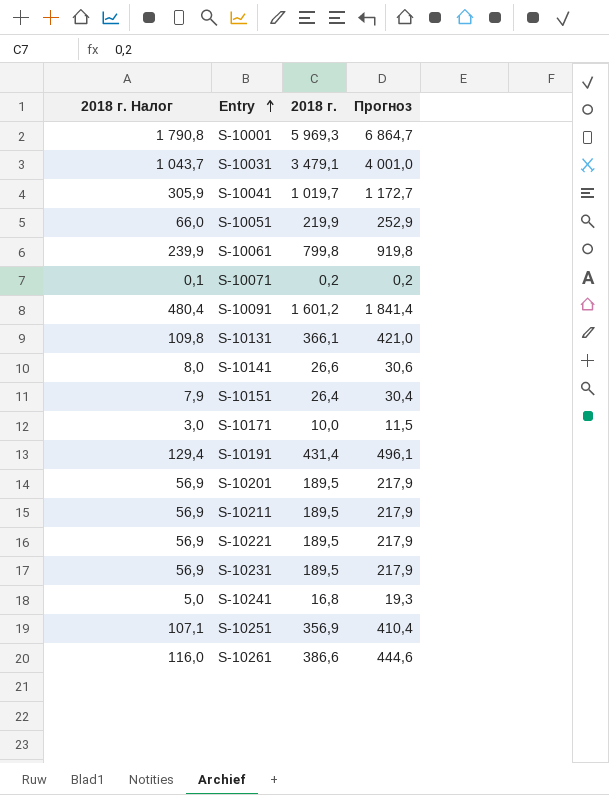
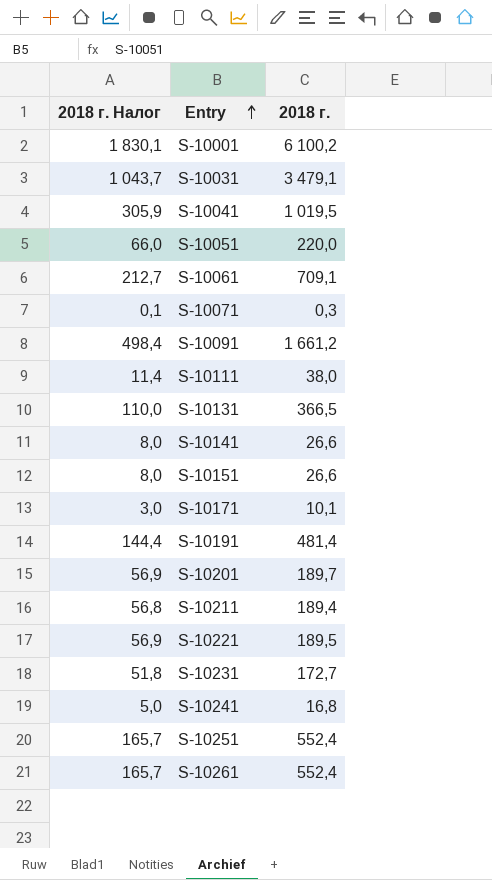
column Прогноз | formula: [2018 г.] * 1,15 -> none
S-10001 | 2018 г. Налог: 1 790,8 -> 1 830,1
S-10001 | 2018 г.: 5 969,3 -> 6 100,2
S-10041 | 2018 г.: 1 019,7 -> 1 019,5
S-10051 | 2018 г.: 219,9 -> 220,0
S-10061 | 2018 г. Налог: 239,9 -> 212,7
S-10061 | 2018 г.: 799,8 -> 709,1
S-10071 | 2018 г.: 0,2 -> 0,3
S-10091 | 2018 г. Налог: 480,4 -> 498,4
S-10091 | 2018 г.: 1 601,2 -> 1 661,2
row S-10111: none -> 11,4 | 38,0
S-10131 | 2018 г. Налог: 109,8 -> 110,0
S-10131 | 2018 г.: 366,1 -> 366,5
S-10151 | 2018 г. Налог: 7,9 -> 8,0
S-10151 | 2018 г.: 26,4 -> 26,6
S-10171 | 2018 г.: 10,0 -> 10,1
S-10191 | 2018 г. Налог: 129,4 -> 144,4
S-10191 | 2018 г.: 431,4 -> 481,4
S-10201 | 2018 г.: 189,5 -> 189,7
S-10211 | 2018 г. Налог: 56,9 -> 56,8
S-10211 | 2018 г.: 189,5 -> 189,4
S-10231 | 2018 г. Налог: 56,9 -> 51,8
S-10231 | 2018 г.: 189,5 -> 172,7
S-10251 | 2018 г. Налог: 107,1 -> 165,7
S-10251 | 2018 г.: 356,9 -> 552,4
S-10261 | 2018 г. Налог: 116,0 -> 165,7
S-10261 | 2018 г.: 386,6 -> 552,4

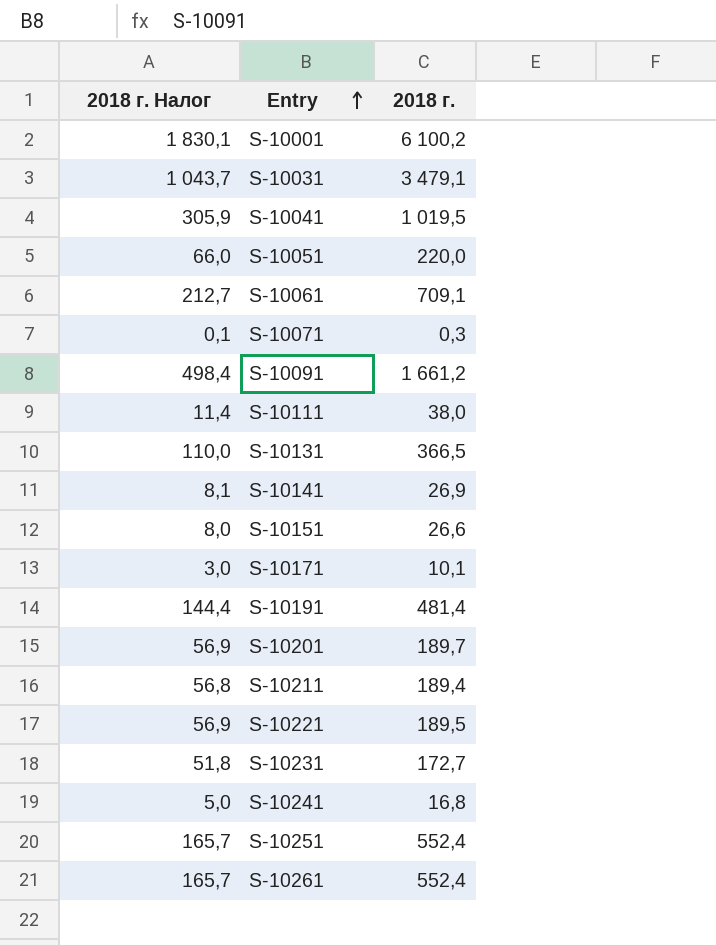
S-10141 | 2018 г. Налог: 8,0 -> 8,1
S-10141 | 2018 г.: 26,6 -> 26,9

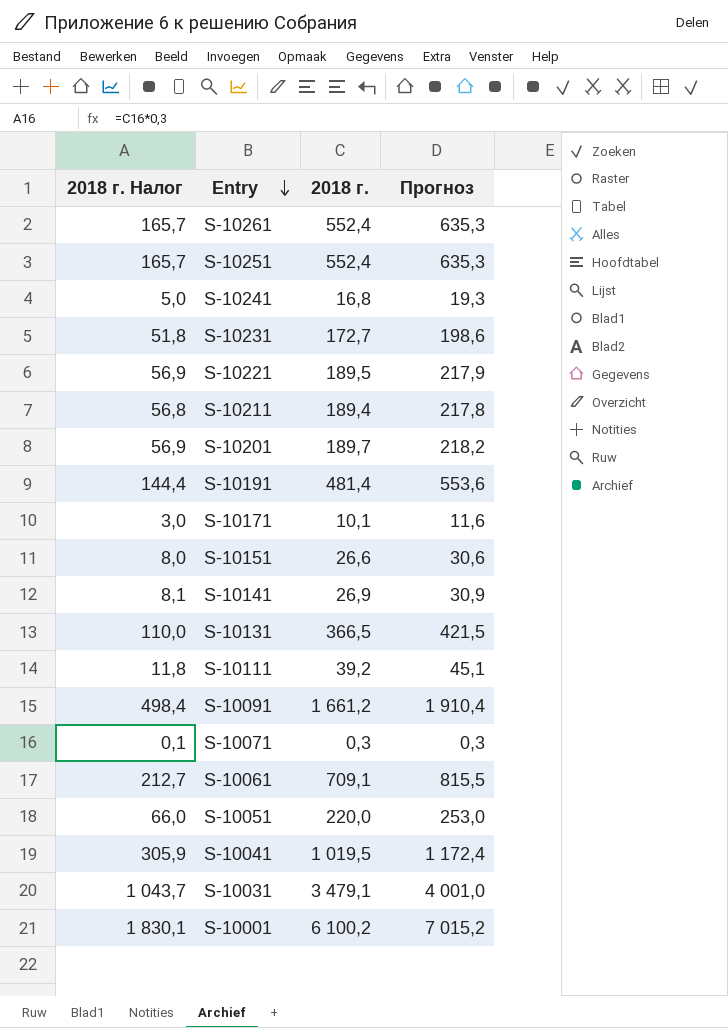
row order: Entry ascending -> Entry descending
column Прогноз | formula: none -> [2018 г.] * 1,15
S-10111 | 2018 г. Налог: 11,4 -> 11,8
S-10111 | 2018 г.: 38,0 -> 39,2

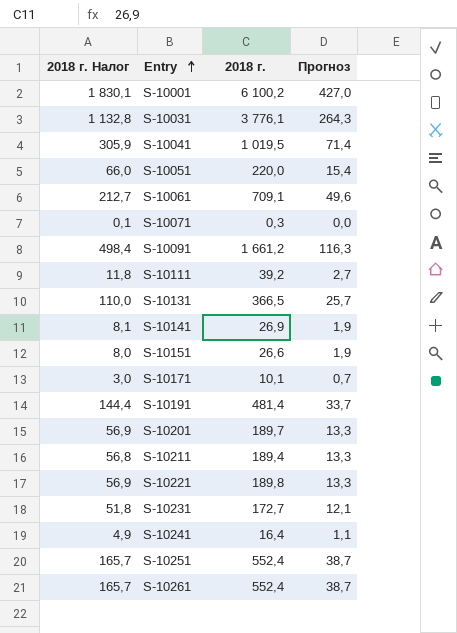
row order: Entry descending -> Entry ascending
column Прогноз | formula: [2018 г.] * 1,15 -> [2018 г.] * 0,07
S-10031 | 2018 г. Налог: 1 043,7 -> 1 132,8
S-10031 | 2018 г.: 3 479,1 -> 3 776,1
S-10221 | 2018 г.: 189,5 -> 189,8
S-10241 | 2018 г. Налог: 5,0 -> 4,9
S-10241 | 2018 г.: 16,8 -> 16,4

